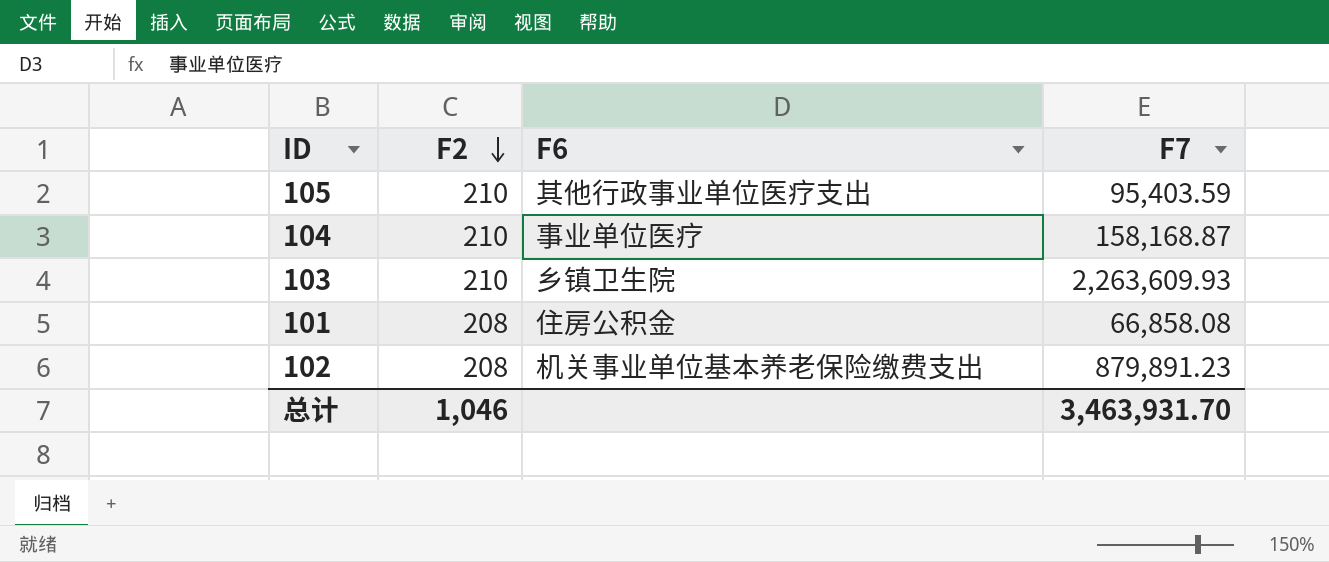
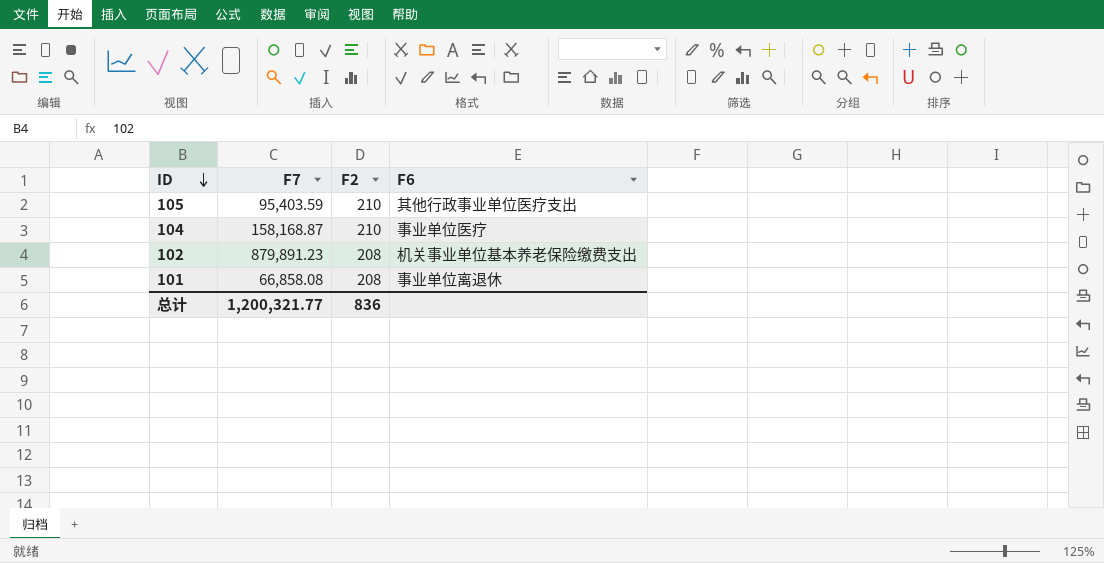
row order: F2 descending -> ID descending
column F7 | position: 4 -> 2
row 103: 210 | 乡镇卫生院 | 2,263,609.93 -> none
101 | F6: 住房公积金 -> 事业单位离退休
总计 | F7: 3,463,931.70 -> 1,200,321.77
总计 | F2: 1,046 -> 836

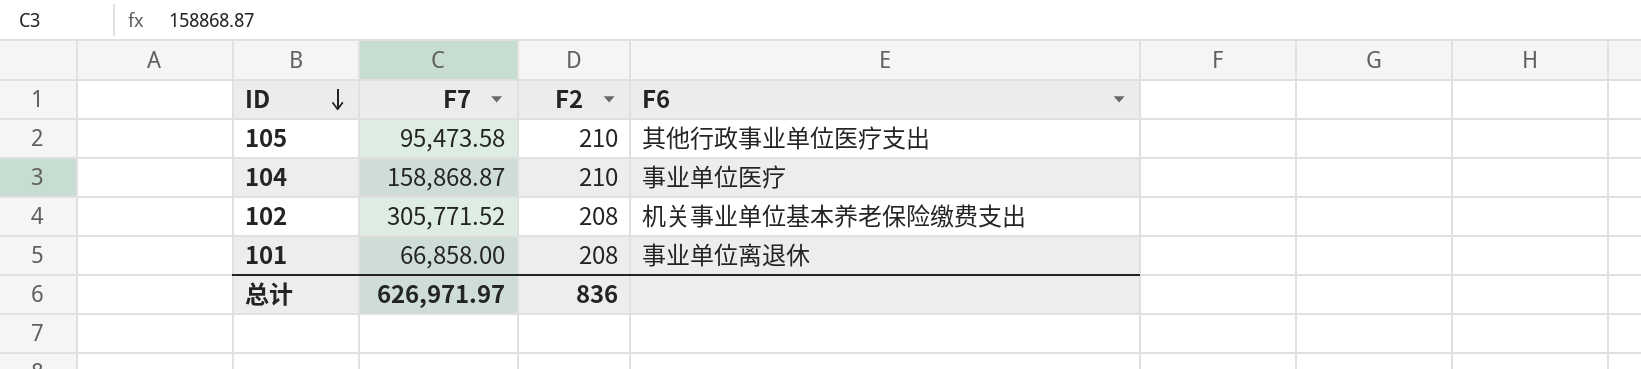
105 | F7: 95,403.59 -> 95,473.58
104 | F7: 158,168.87 -> 158,868.87
102 | F7: 879,891.23 -> 305,771.52
101 | F7: 66,858.08 -> 66,858.00
总计 | F7: 1,200,321.77 -> 626,971.97

